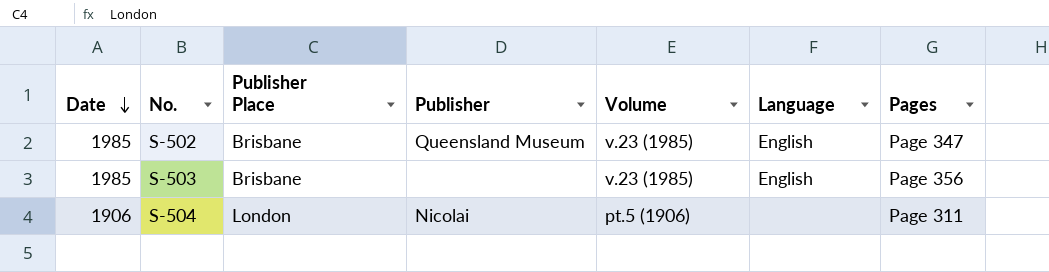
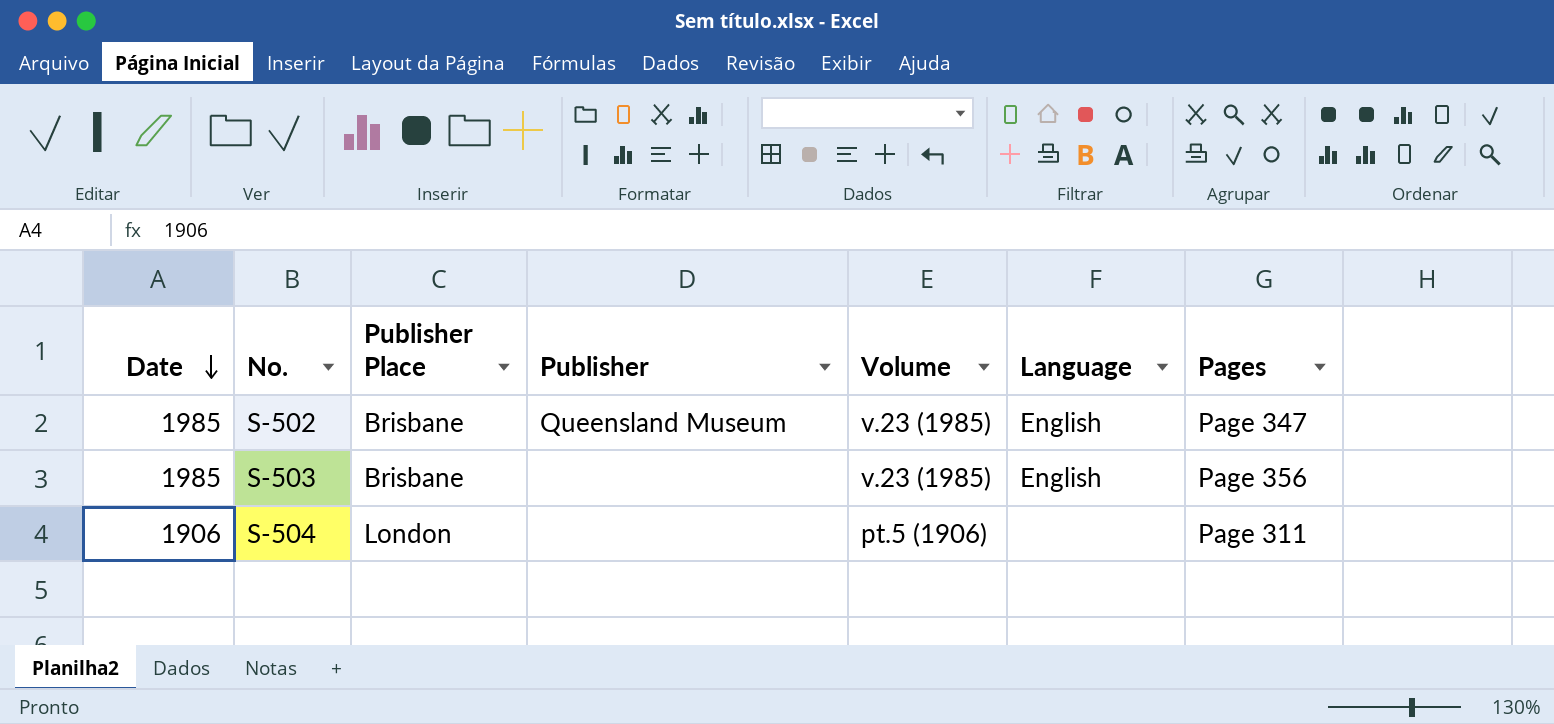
S-504 | Publisher: Nicolai -> none

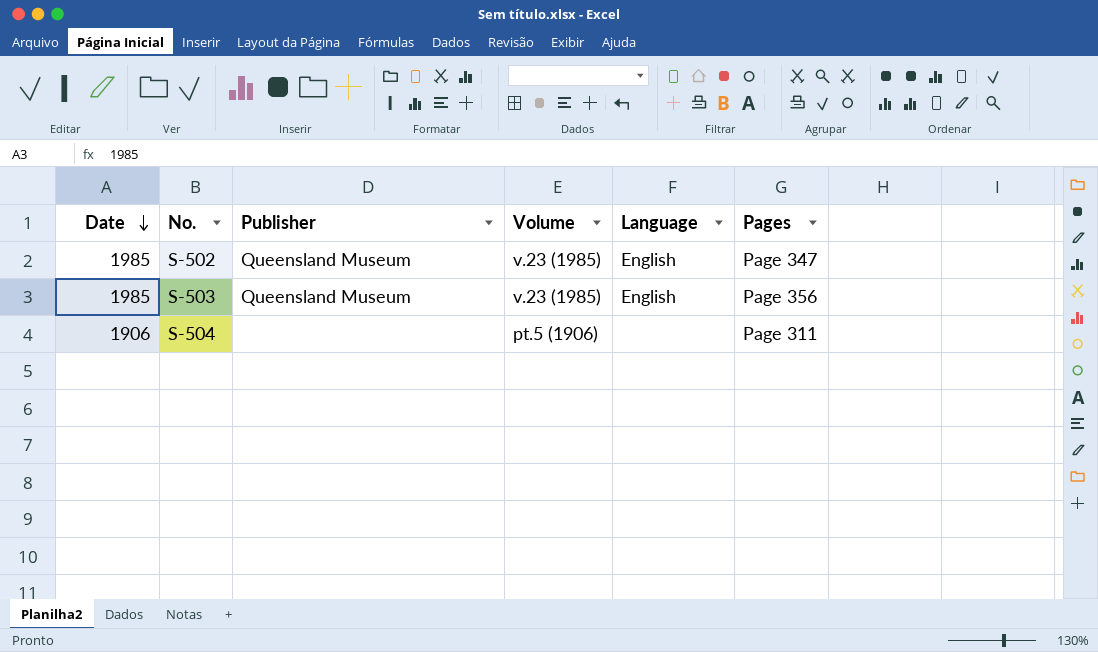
column Publisher Place | position: 3 -> none
S-503 | Publisher: none -> Queensland Museum

